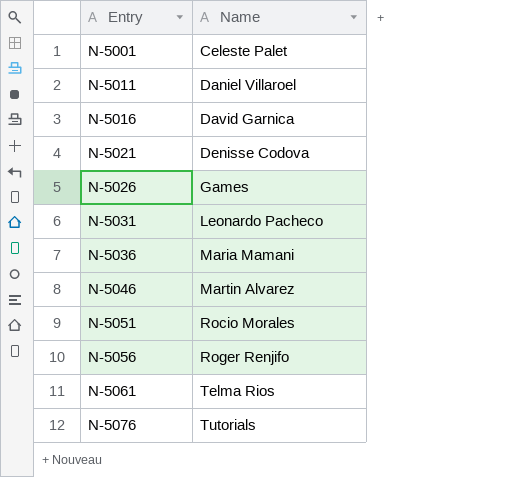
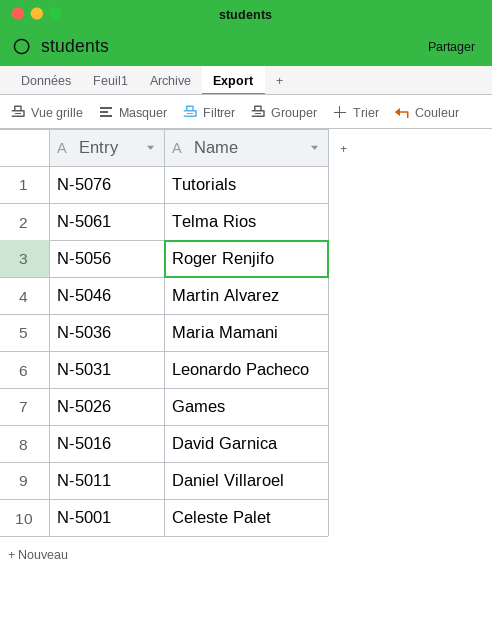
row order: Entry ascending -> Entry descending
row N-5021: Denisse Codova -> none
row N-5051: Rocio Morales -> none

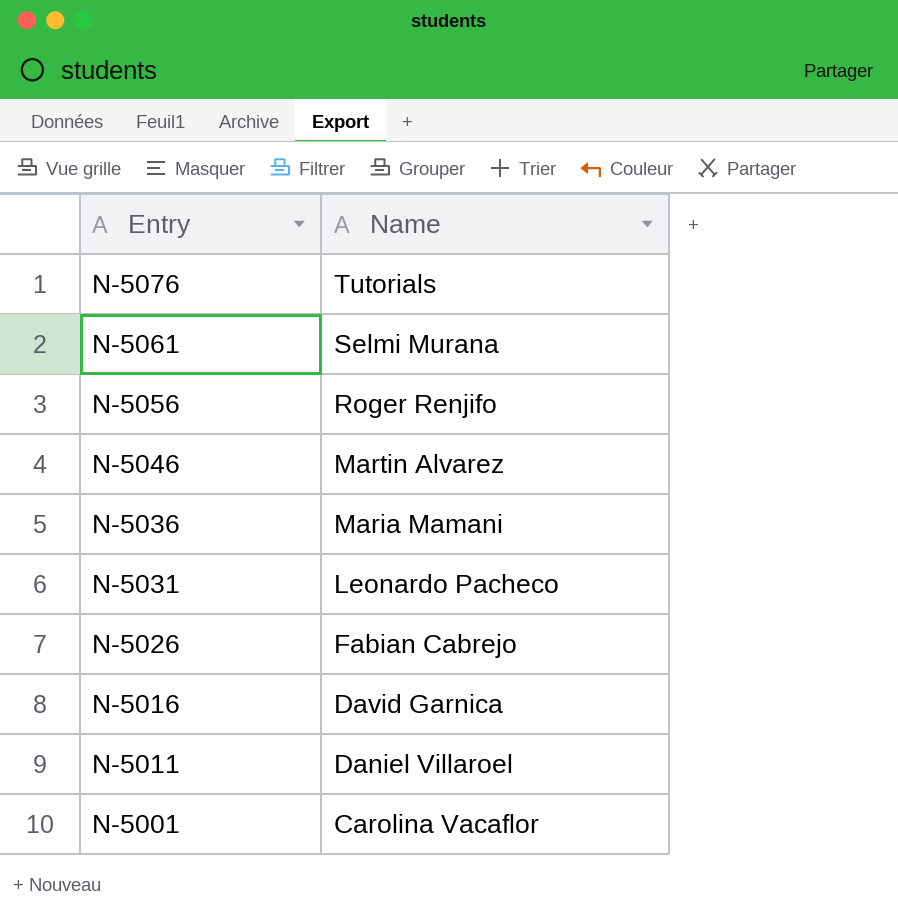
N-5061 | Name: Telma Rios -> Selmi Murana
N-5026 | Name: Games -> Fabian Cabrejo
N-5001 | Name: Celeste Palet -> Carolina Vacaflor

